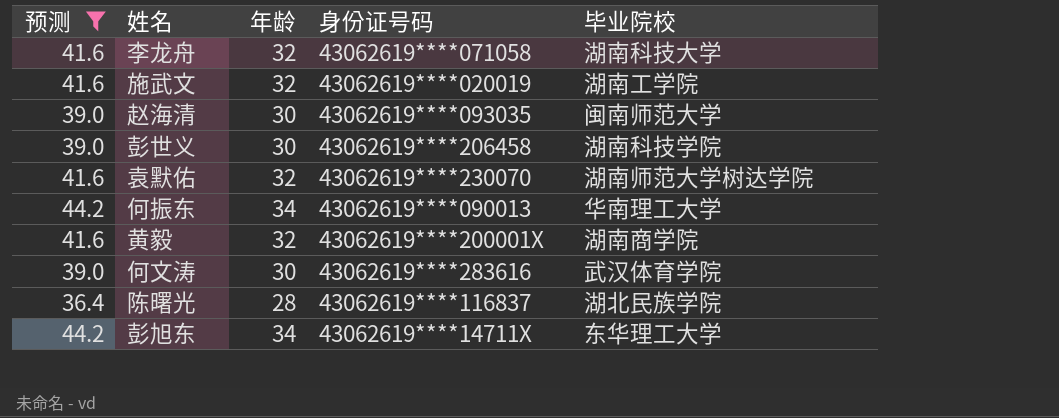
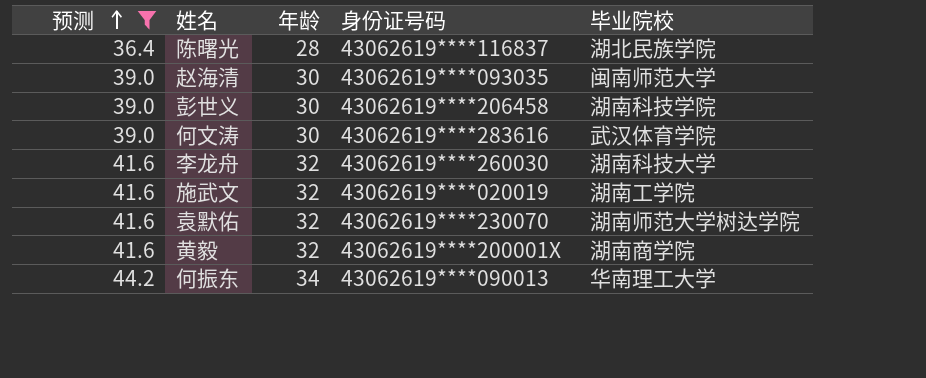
row order: none -> 预测 ascending
row 彭旭东: 44.2 | 34 | 43062619****14711X | 东华理工大学 -> none
李龙舟 | 身份证号码: 43062619****071058 -> 43062619****260030

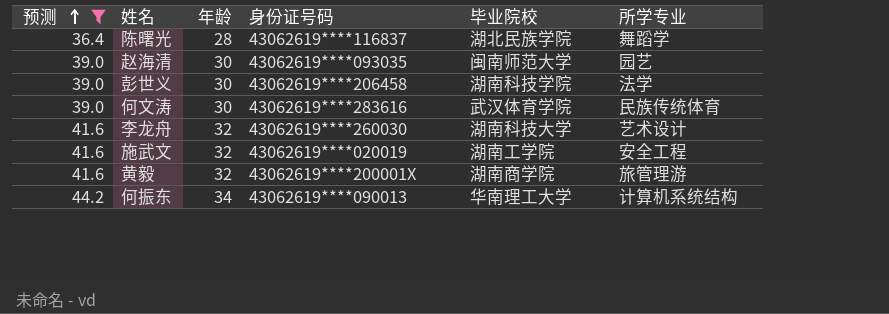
column 所学专业 | position: none -> 6
row 袁默佑: 41.6 | 32 | 43062619****230070 | 湖南师范大学树达学院 -> none

